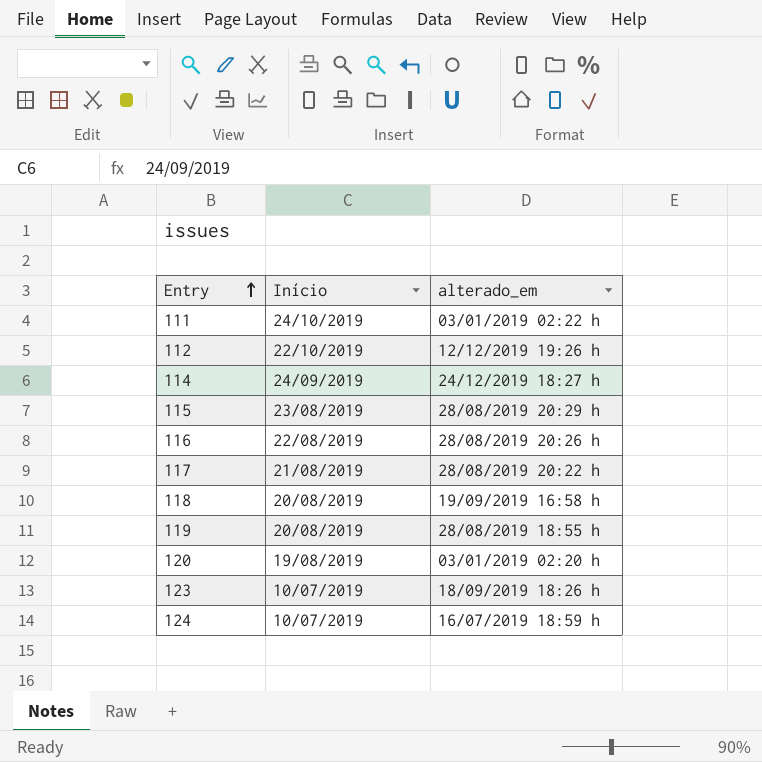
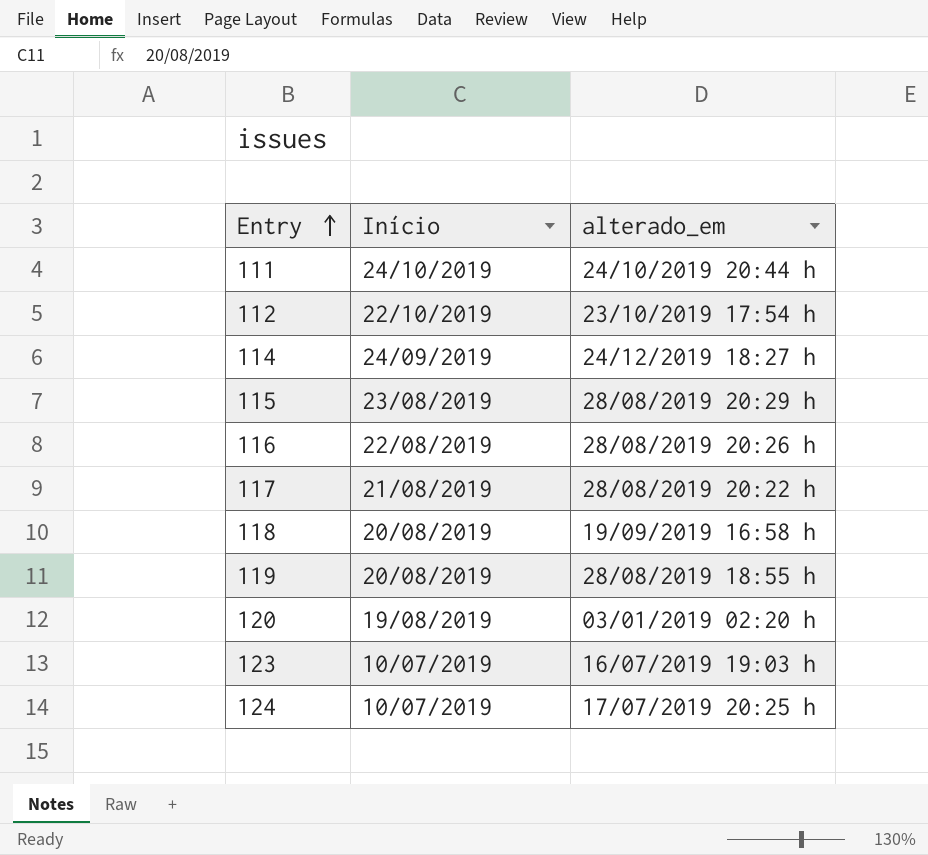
111 | alterado_em: 03/01/2019 02:22 h -> 24/10/2019 20:44 h
112 | alterado_em: 12/12/2019 19:26 h -> 23/10/2019 17:54 h
123 | alterado_em: 18/09/2019 18:26 h -> 16/07/2019 19:03 h
124 | alterado_em: 16/07/2019 18:59 h -> 17/07/2019 20:25 h

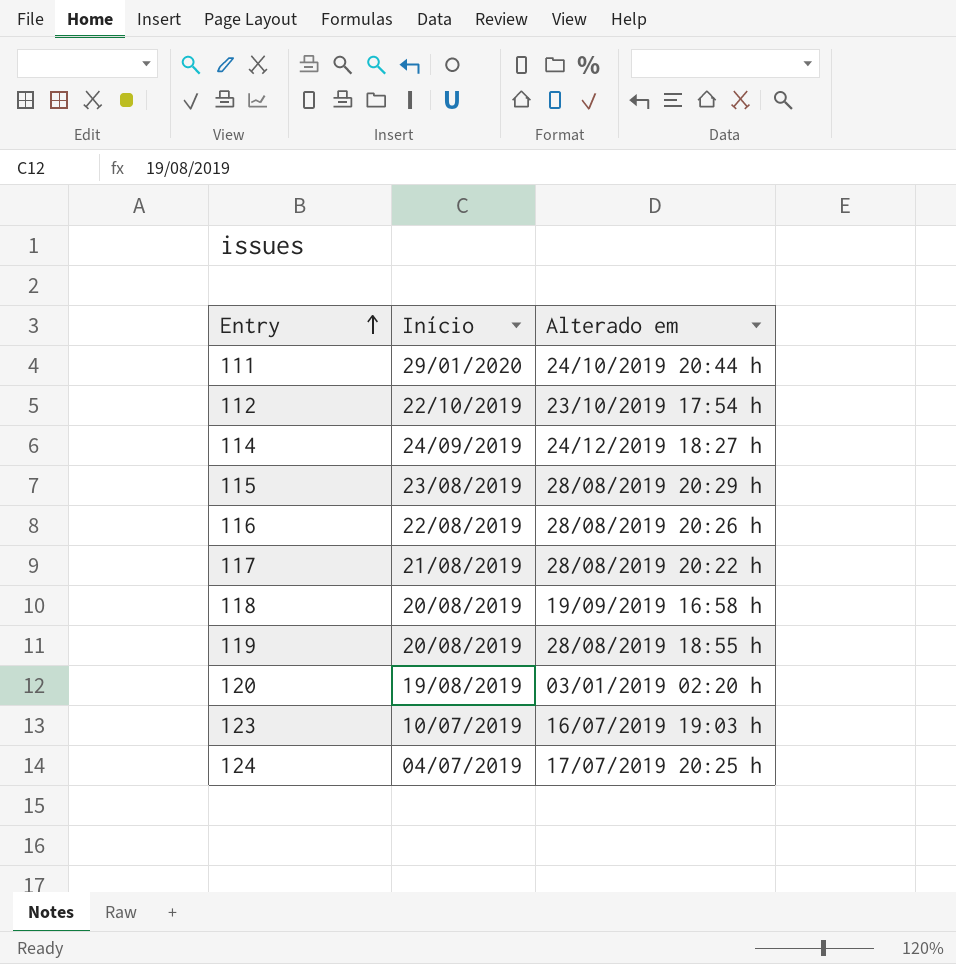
column name: alterado_em -> Alterado em
111 | Início: 24/10/2019 -> 29/01/2020
124 | Início: 10/07/2019 -> 04/07/2019

